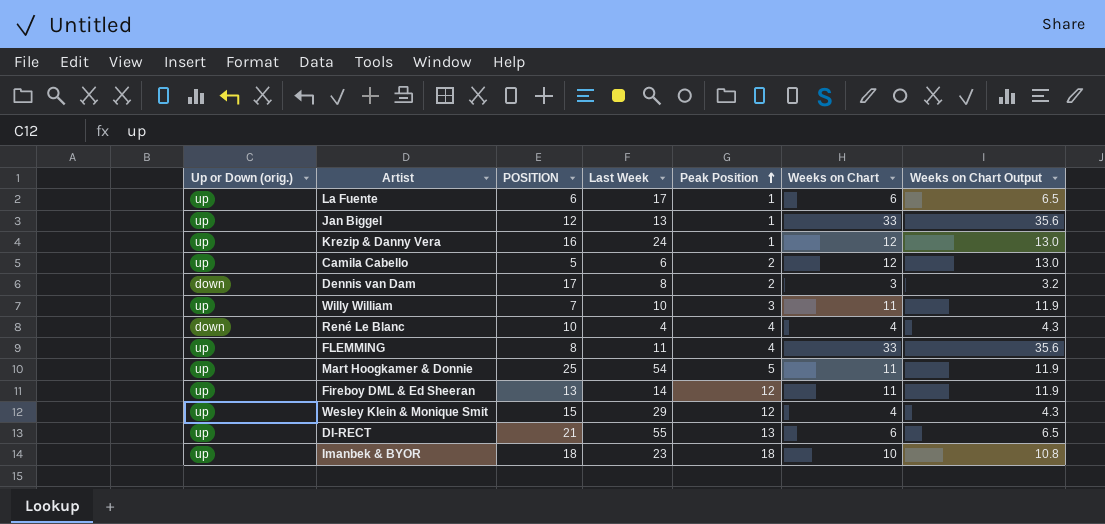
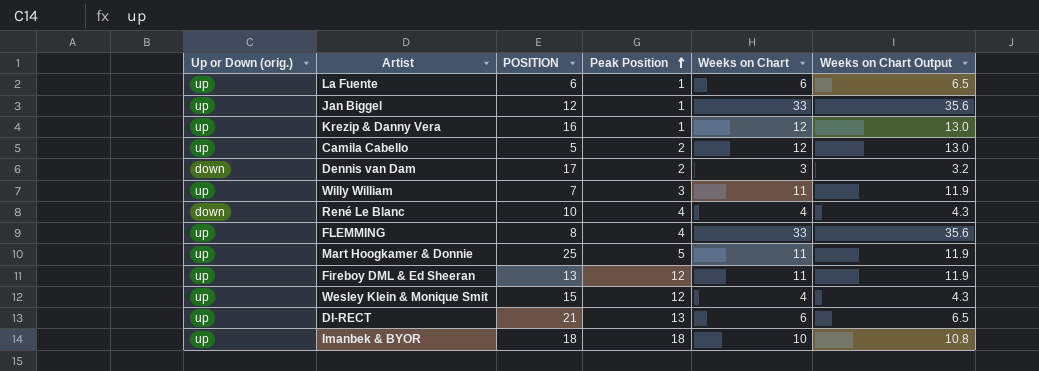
column Last Week | position: 4 -> none

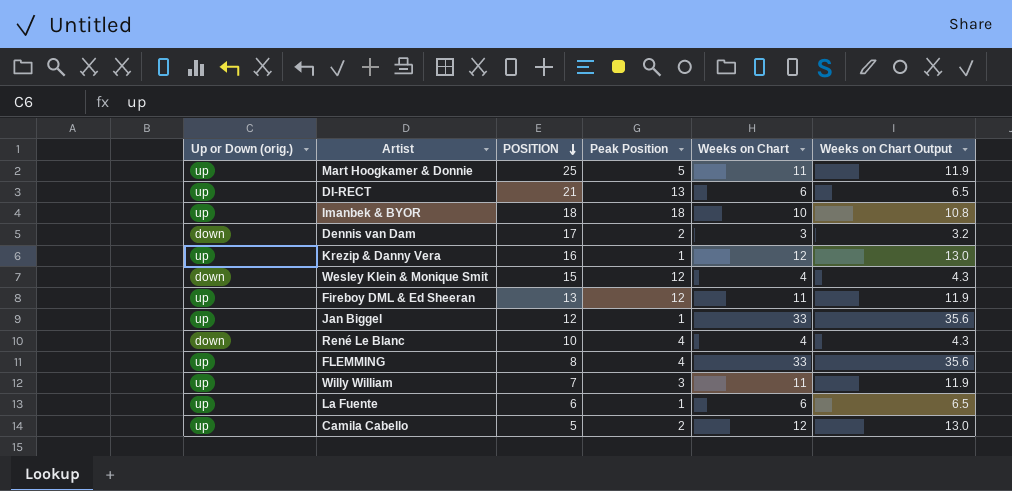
row order: Peak Position ascending -> POSITION descending
Wesley Klein & Monique Smit | Up or Down (orig.): up -> down

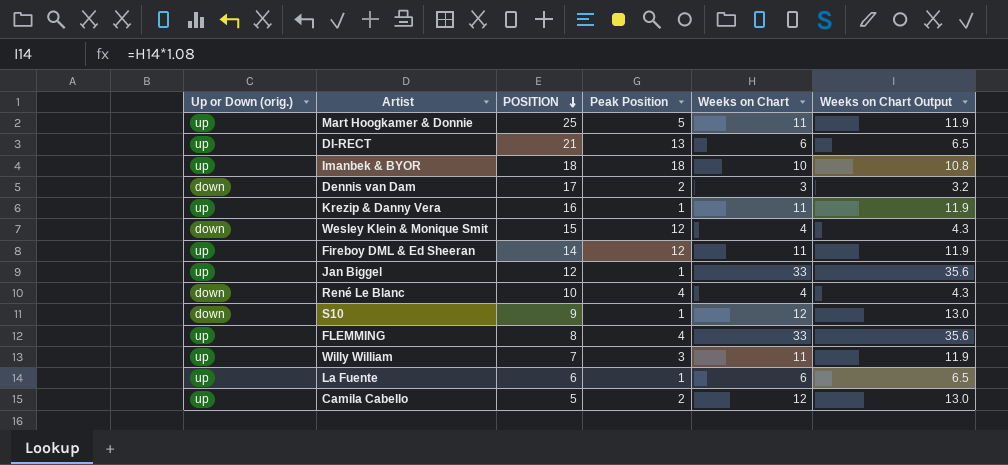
Krezip & Danny Vera | Weeks on Chart: 12 -> 11
Krezip & Danny Vera | Weeks on Chart Output: 13.0 -> 11.9
Fireboy DML & Ed Sheeran | POSITION: 13 -> 14
row S10: none -> down | 9 | 1 | 12 | 13.0

